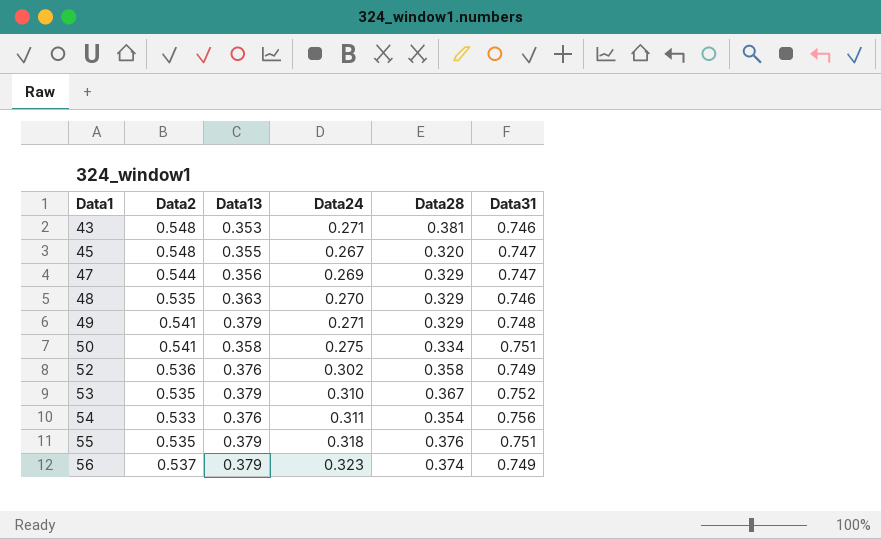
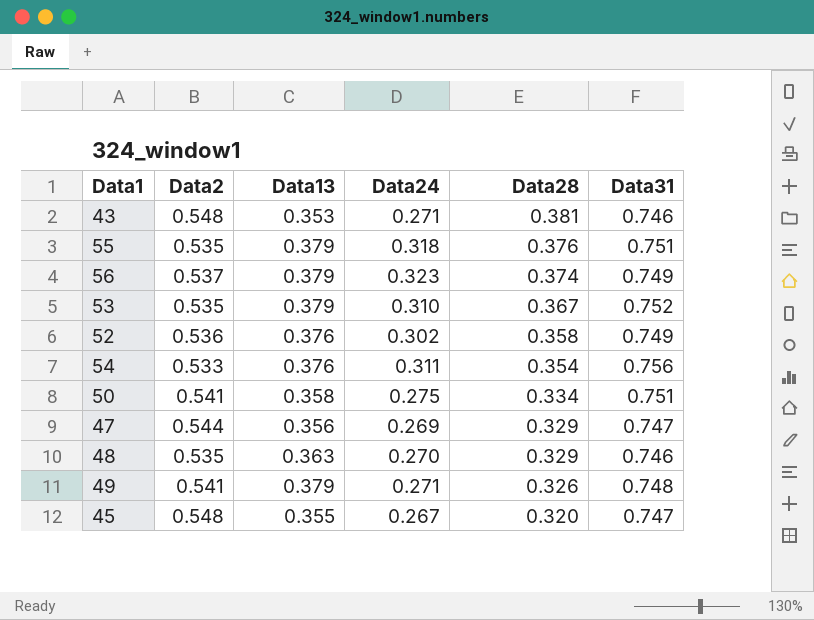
row order: Data1 ascending -> Data28 descending
49 | Data28: 0.329 -> 0.326

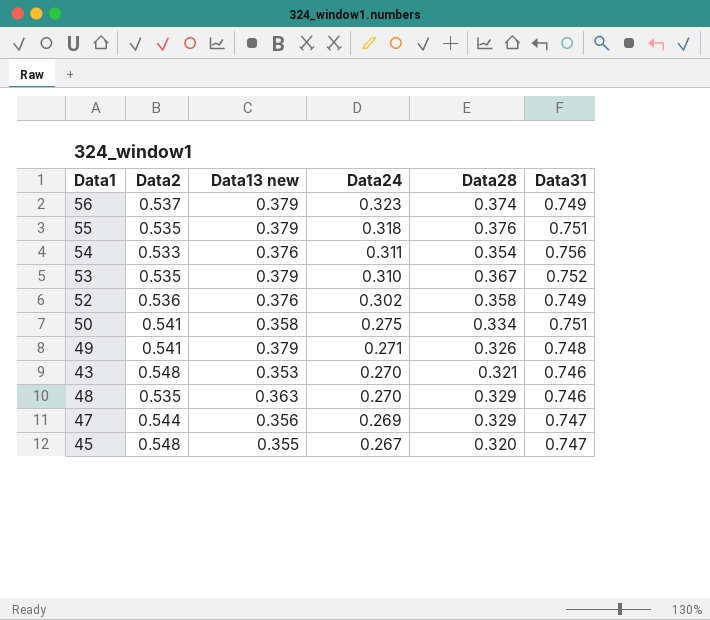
row order: Data28 descending -> Data24 descending
column name: Data13 -> Data13 new
43 | Data24: 0.271 -> 0.270
43 | Data28: 0.381 -> 0.321

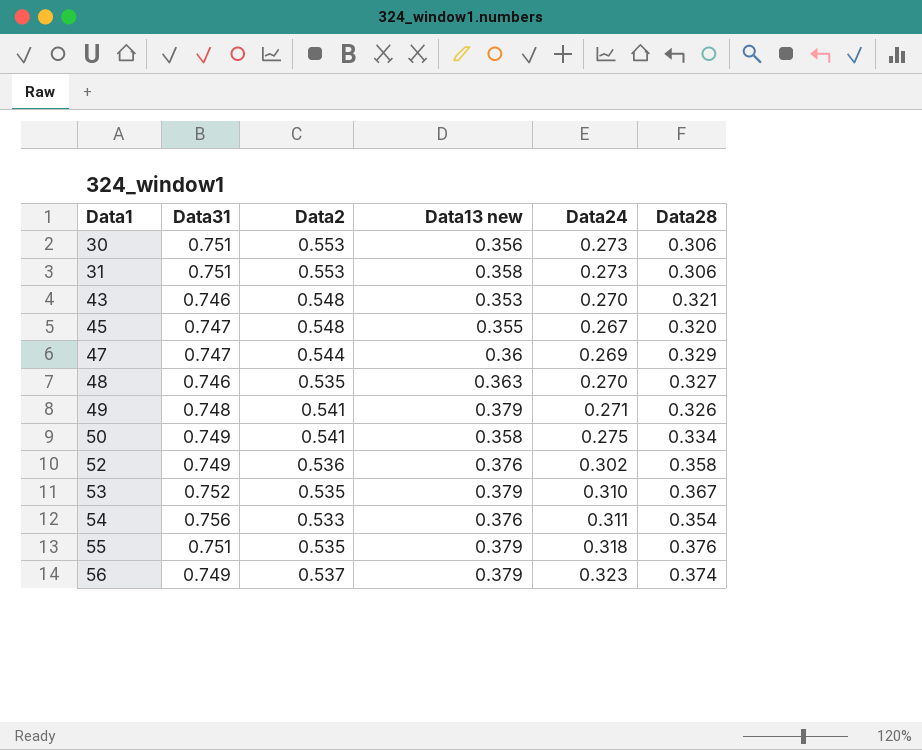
row order: Data24 descending -> Data1 ascending
column Data31 | position: 6 -> 2
row 30: none -> 0.751 | 0.553 | 0.356 | 0.273 | 0.306
row 31: none -> 0.751 | 0.553 | 0.358 | 0.273 | 0.306
47 | Data13 new: 0.356 -> 0.36
48 | Data28: 0.329 -> 0.327
50 | Data31: 0.751 -> 0.749

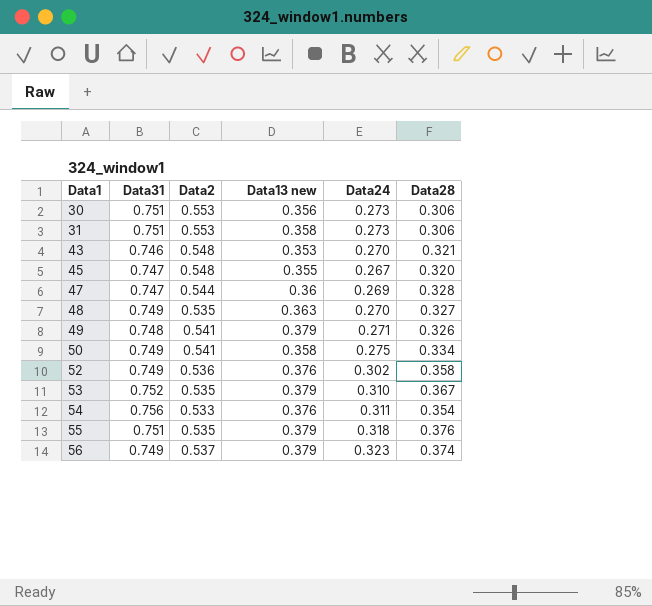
47 | Data28: 0.329 -> 0.328
48 | Data31: 0.746 -> 0.749

